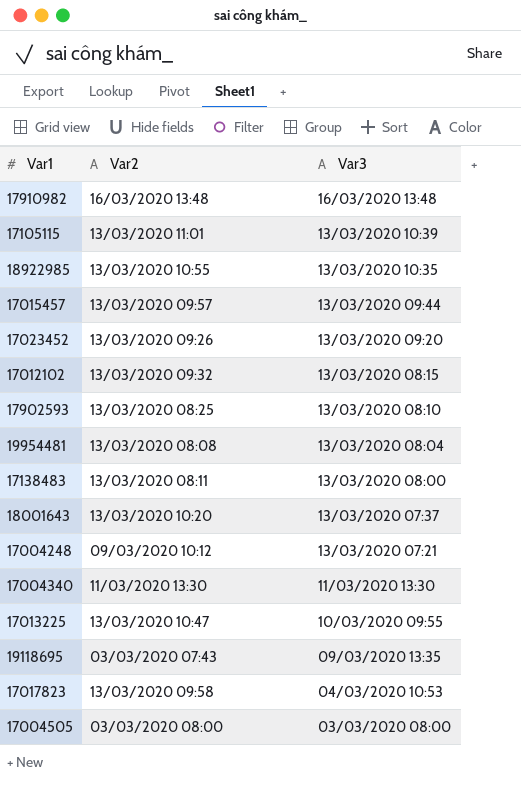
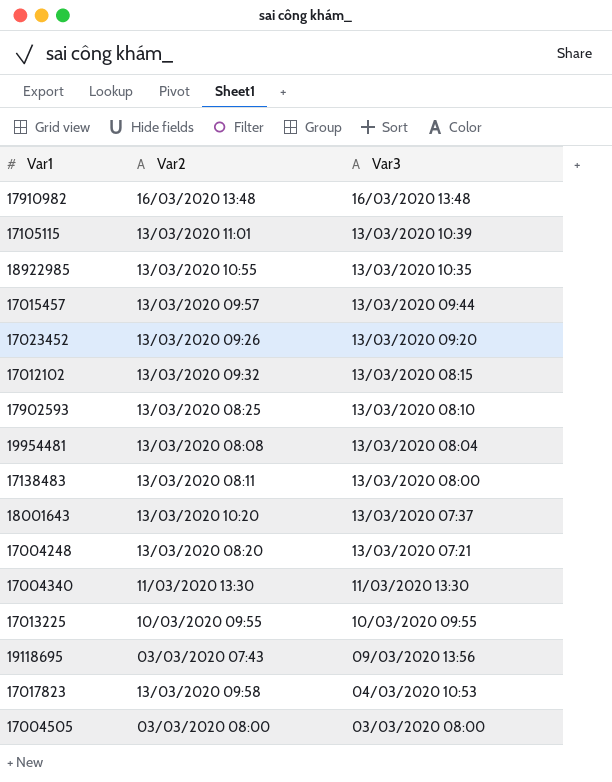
17004248 | Var2: 09/03/2020 10:12 -> 13/03/2020 08:20
17013225 | Var2: 13/03/2020 10:47 -> 10/03/2020 09:55
19118695 | Var3: 09/03/2020 13:35 -> 09/03/2020 13:56

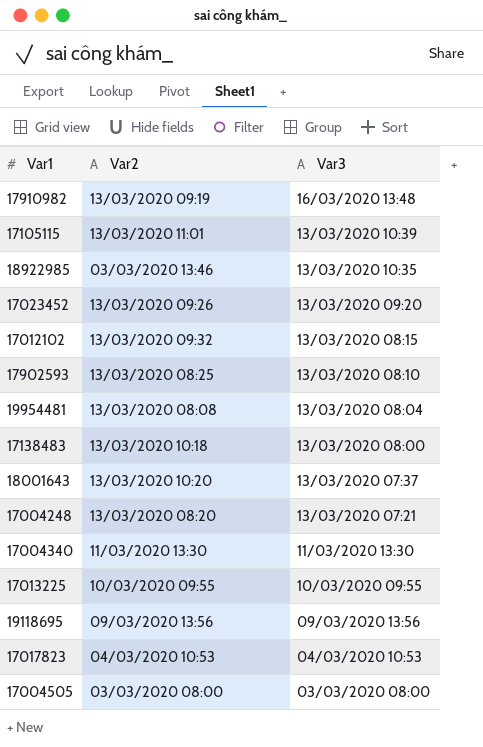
row 17015457: 13/03/2020 09:57 | 13/03/2020 09:44 -> none
17910982 | Var2: 16/03/2020 13:48 -> 13/03/2020 09:19
18922985 | Var2: 13/03/2020 10:55 -> 03/03/2020 13:46
17138483 | Var2: 13/03/2020 08:11 -> 13/03/2020 10:18
19118695 | Var2: 03/03/2020 07:43 -> 09/03/2020 13:56
17017823 | Var2: 13/03/2020 09:58 -> 04/03/2020 10:53

